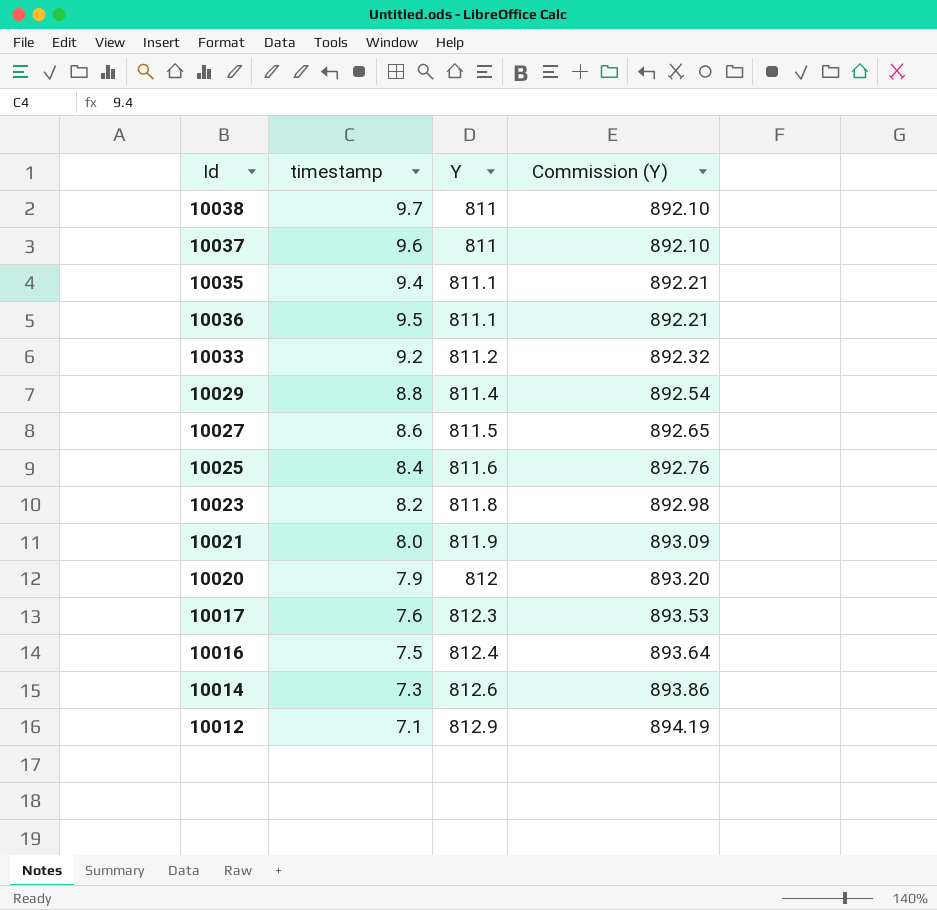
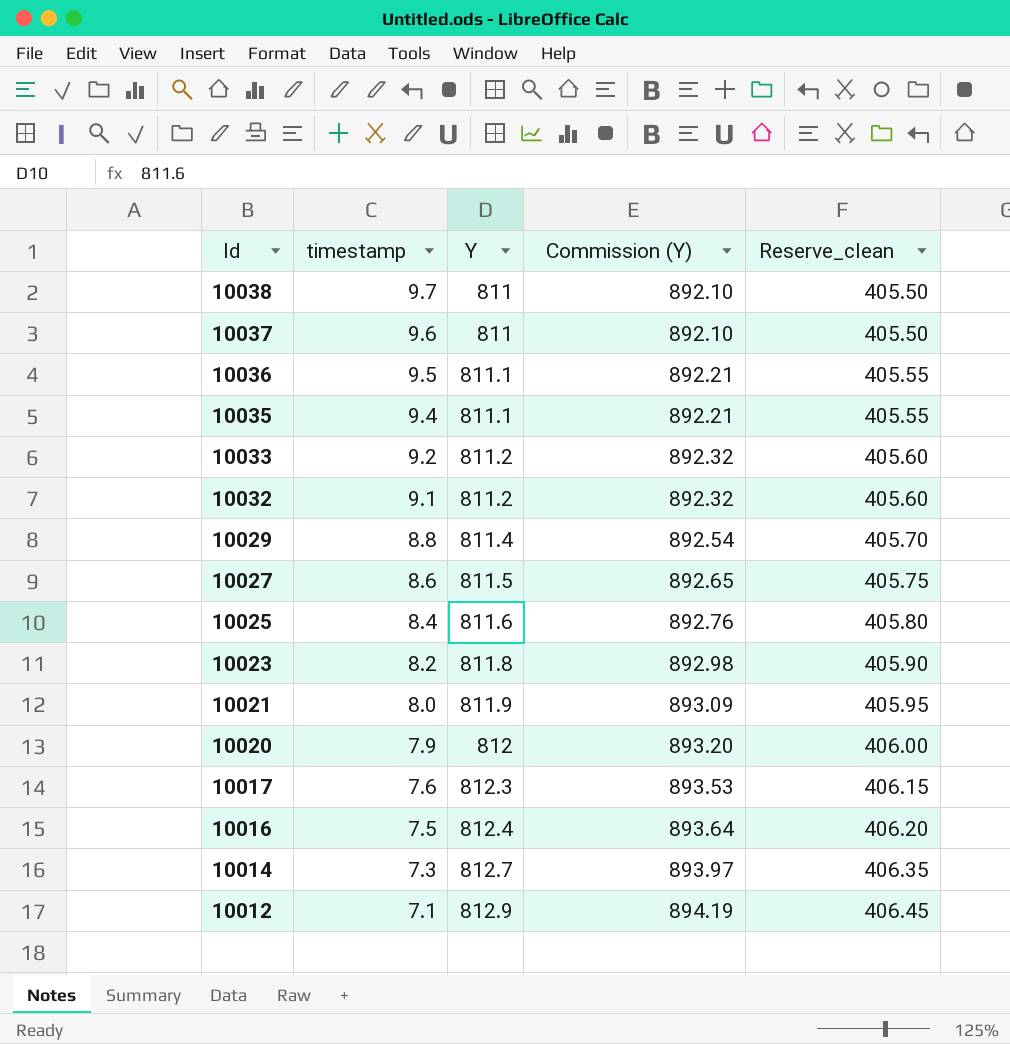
row order: Y ascending -> Id descending
column Reserve_clean | formula: none -> [Y] * 0.5
row 10032: none -> 9.1 | 811.2 | 892.32 | 405.60
10014 | Y: 812.6 -> 812.7
10014 | Commission (Y): 893.86 -> 893.97

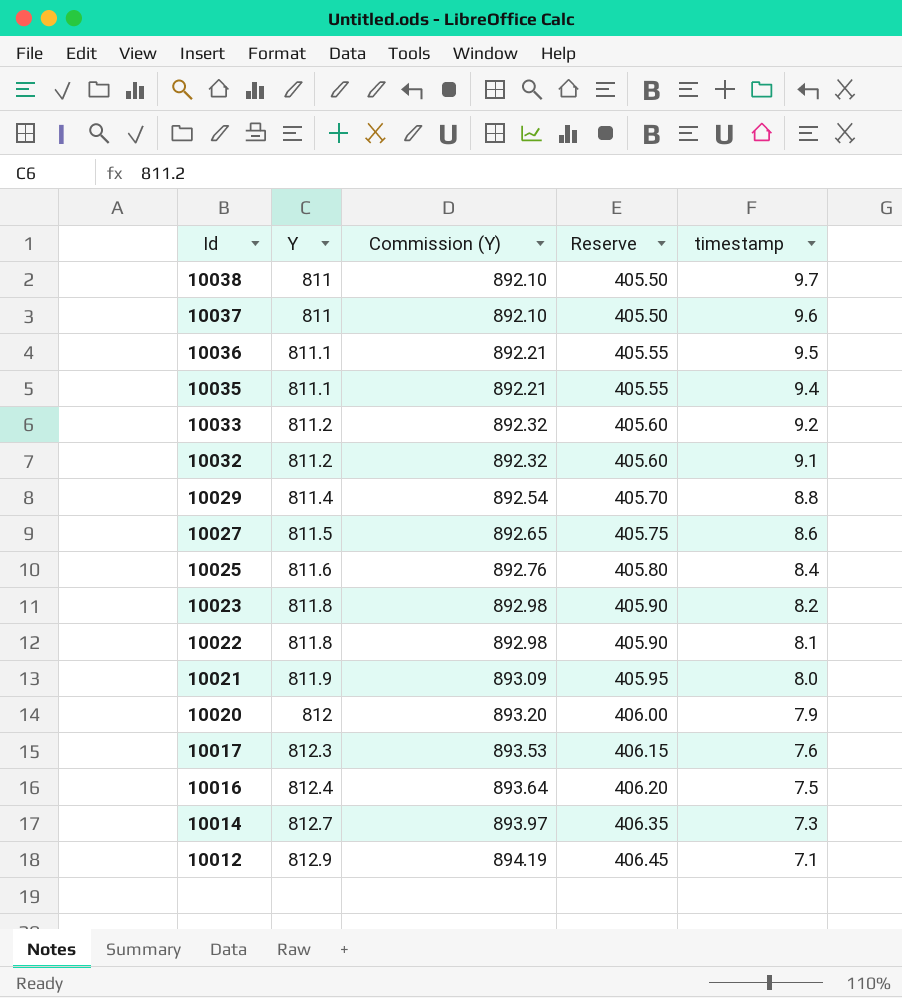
column name: Reserve_clean -> Reserve
column timestamp | position: 2 -> 5
row 10022: none -> 811.8 | 892.98 | 405.90 | 8.1

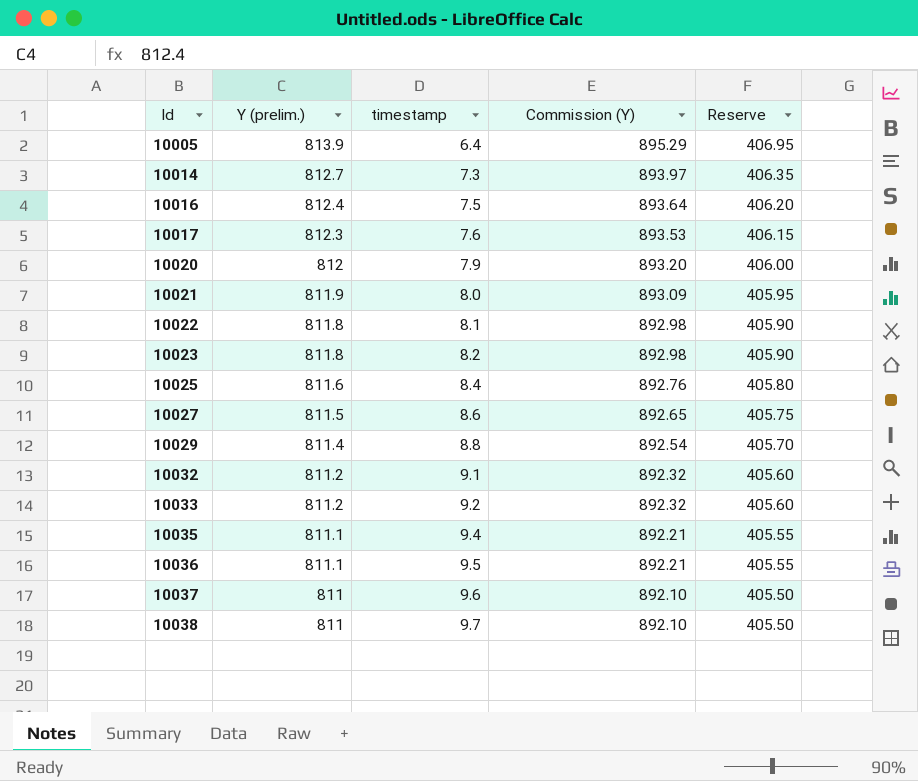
row order: Id descending -> Id ascending
column name: Y -> Y (prelim.)
column timestamp | position: 5 -> 3
row 10012: 812.9 | 894.19 | 406.45 | 7.1 -> none
row 10005: none -> 813.9 | 6.4 | 895.29 | 406.95

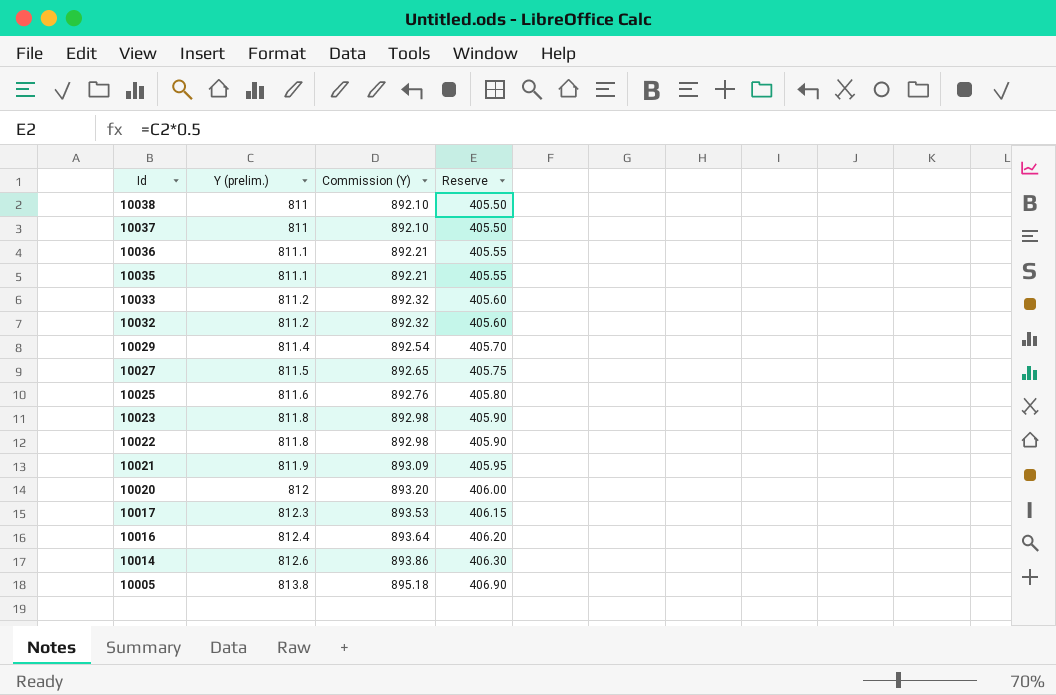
row order: Id ascending -> Id descending
column timestamp | position: 3 -> none
10014 | Y (prelim.): 812.7 -> 812.6
10014 | Commission (Y): 893.97 -> 893.86
10014 | Reserve: 406.35 -> 406.30
10005 | Y (prelim.): 813.9 -> 813.8
10005 | Commission (Y): 895.29 -> 895.18
10005 | Reserve: 406.95 -> 406.90

